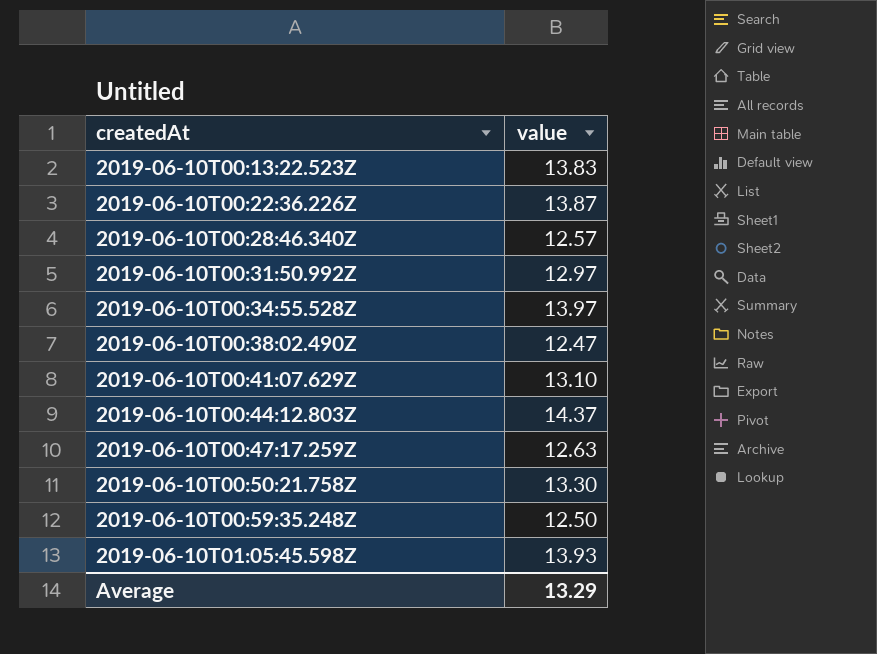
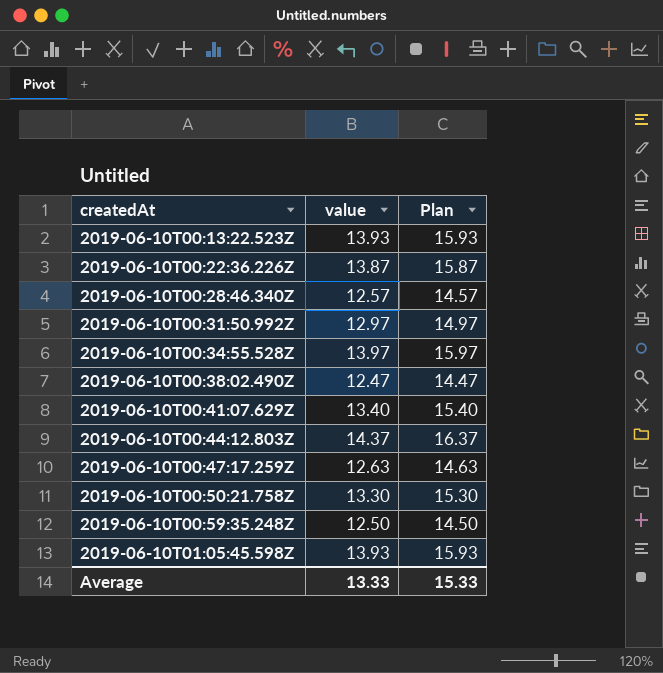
column Plan | formula: none -> [value] + 2
2019-06-10T00:13:22.523Z | value: 13.83 -> 13.93
2019-06-10T00:41:07.629Z | value: 13.10 -> 13.40
Average | value: 13.29 -> 13.33

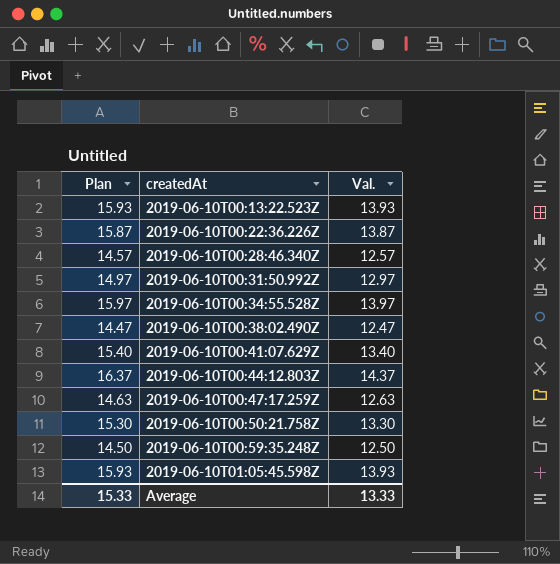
column Plan | position: 3 -> 1
column name: value -> Val.

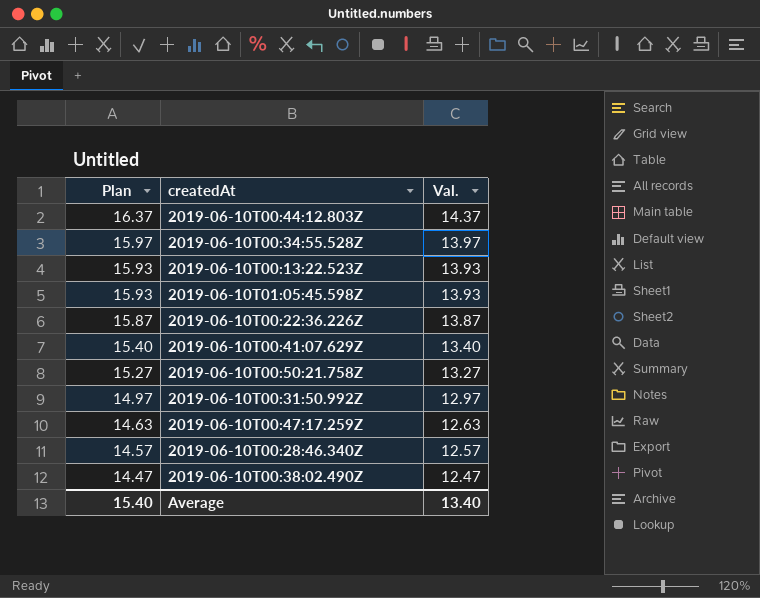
row order: createdAt ascending -> Plan descending
row 2019-06-10T00:59:35.248Z: 14.50 | 12.50 -> none
2019-06-10T00:50:21.758Z | Plan: 15.30 -> 15.27
2019-06-10T00:50:21.758Z | Val.: 13.30 -> 13.27
Average | Plan: 15.33 -> 15.40
Average | Val.: 13.33 -> 13.40

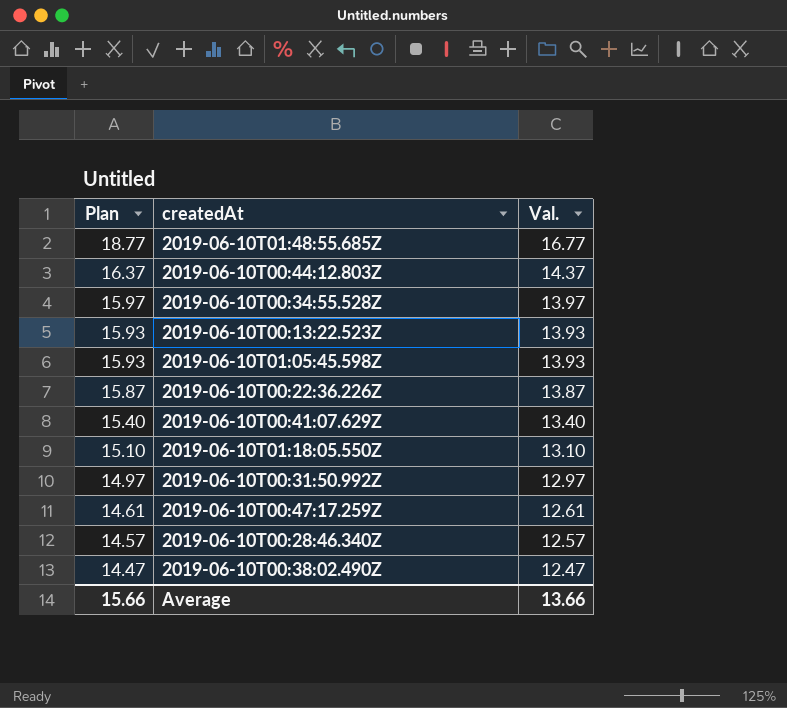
row 2019-06-10T00:50:21.758Z: 15.27 | 13.27 -> none
row 2019-06-10T01:48:55.685Z: none -> 18.77 | 16.77
row 2019-06-10T01:18:05.550Z: none -> 15.10 | 13.10
2019-06-10T00:47:17.259Z | Plan: 14.63 -> 14.61
2019-06-10T00:47:17.259Z | Val.: 12.63 -> 12.61
Average | Plan: 15.40 -> 15.66
Average | Val.: 13.40 -> 13.66

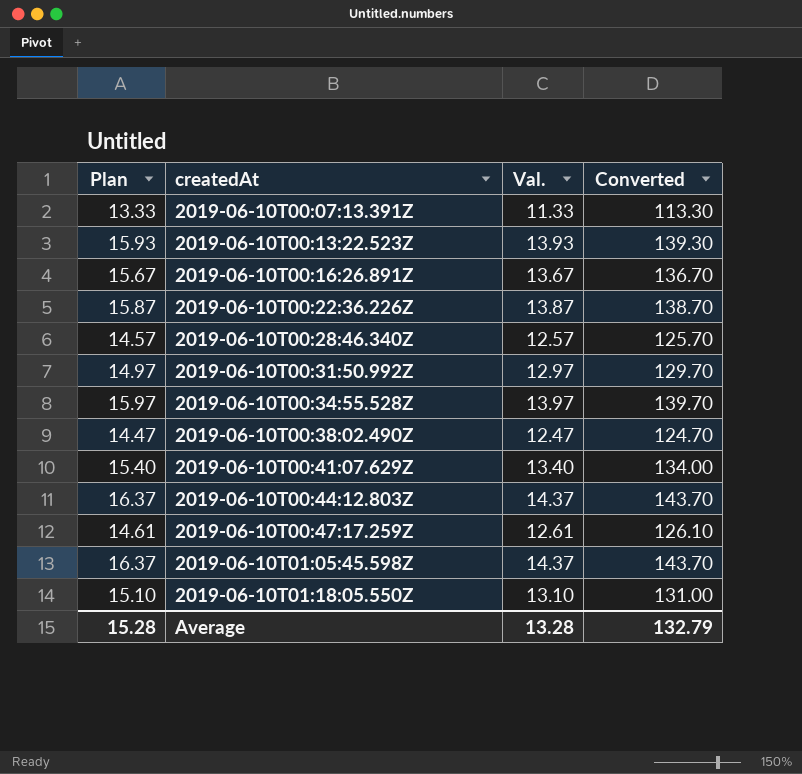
row order: Plan descending -> createdAt ascending
column Converted | formula: none -> [Val.] * 10
row 2019-06-10T01:48:55.685Z: 18.77 | 16.77 -> none
row 2019-06-10T00:07:13.391Z: none -> 13.33 | 11.33 | 113.30
row 2019-06-10T00:16:26.891Z: none -> 15.67 | 13.67 | 136.70
2019-06-10T01:05:45.598Z | Plan: 15.93 -> 16.37
2019-06-10T01:05:45.598Z | Val.: 13.93 -> 14.37
Average | Plan: 15.66 -> 15.28
Average | Val.: 13.66 -> 13.28

